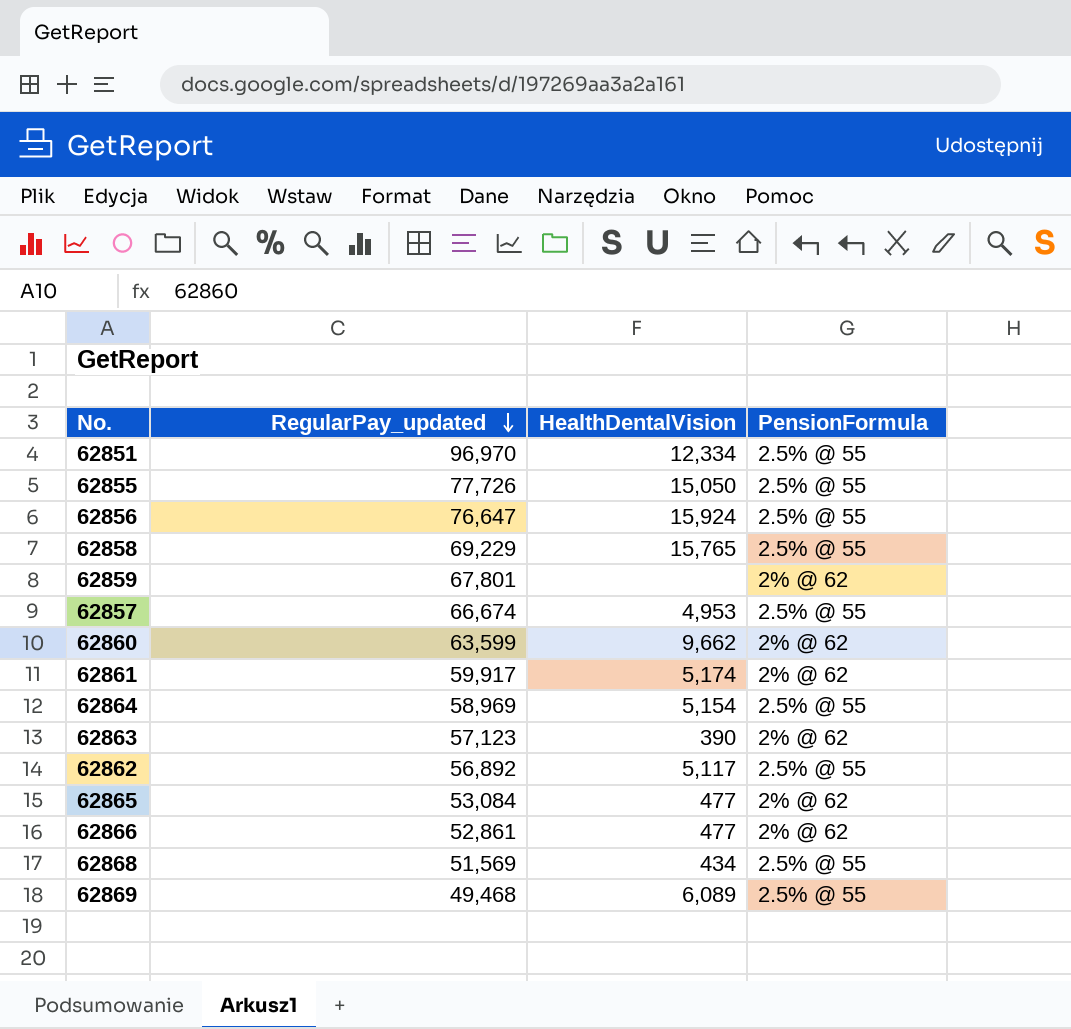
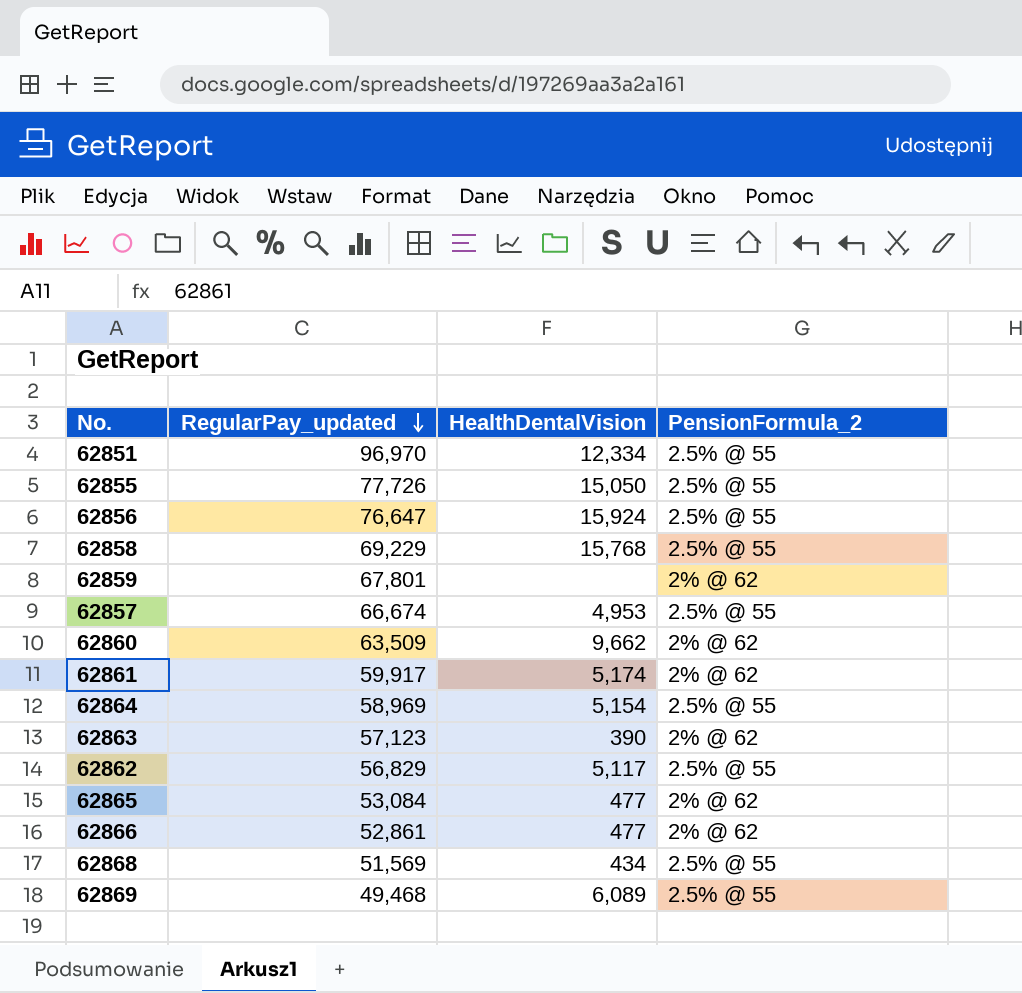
column name: PensionFormula -> PensionFormula_2
62858 | HealthDentalVision: 15,765 -> 15,768
62860 | RegularPay_updated: 63,599 -> 63,509
62862 | RegularPay_updated: 56,892 -> 56,829

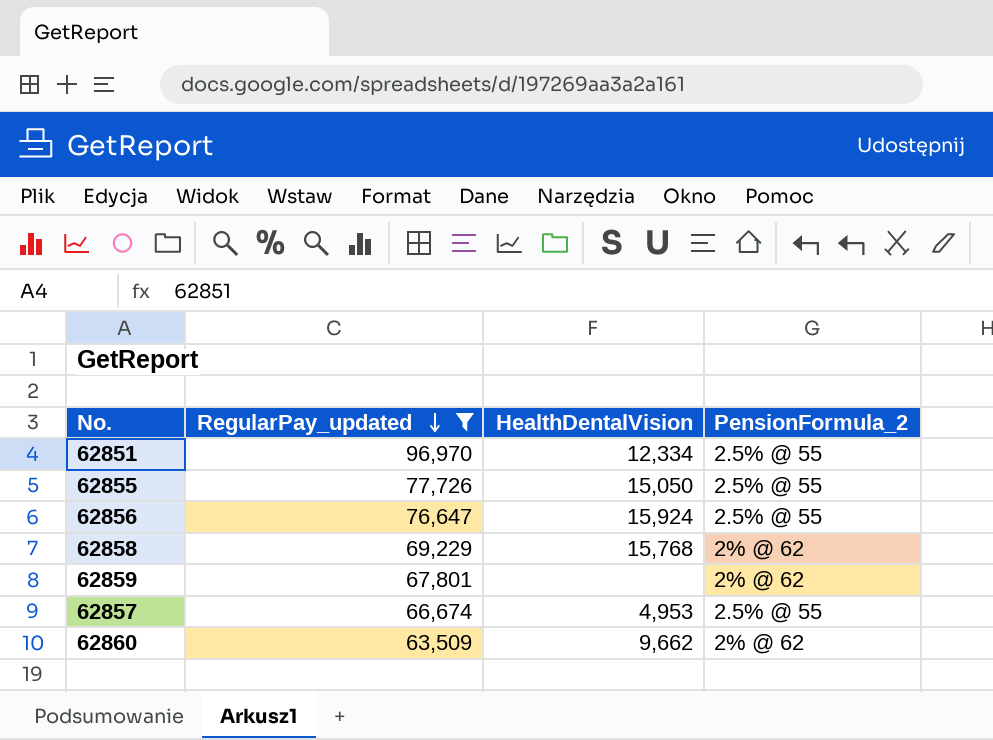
filter: none -> RegularPay_updated >= 63,509
62858 | PensionFormula_2: 2.5% @ 55 -> 2% @ 62

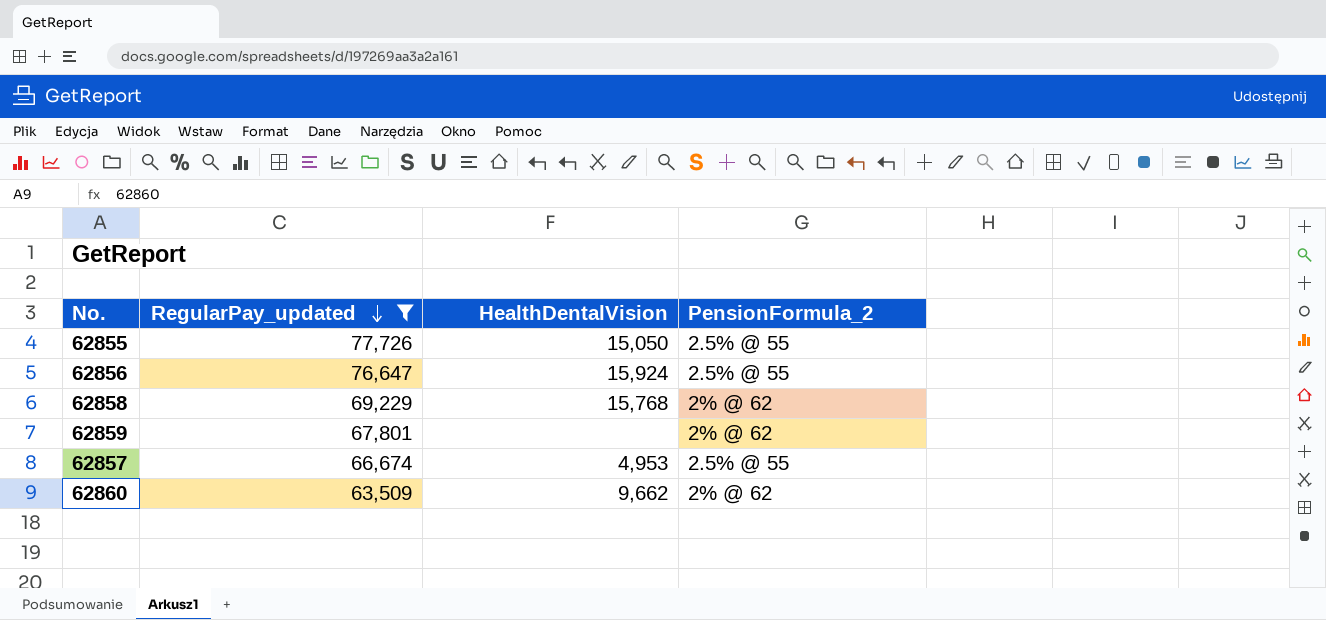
row 62851: 96,970 | 12,334 | 2.5% @ 55 -> none

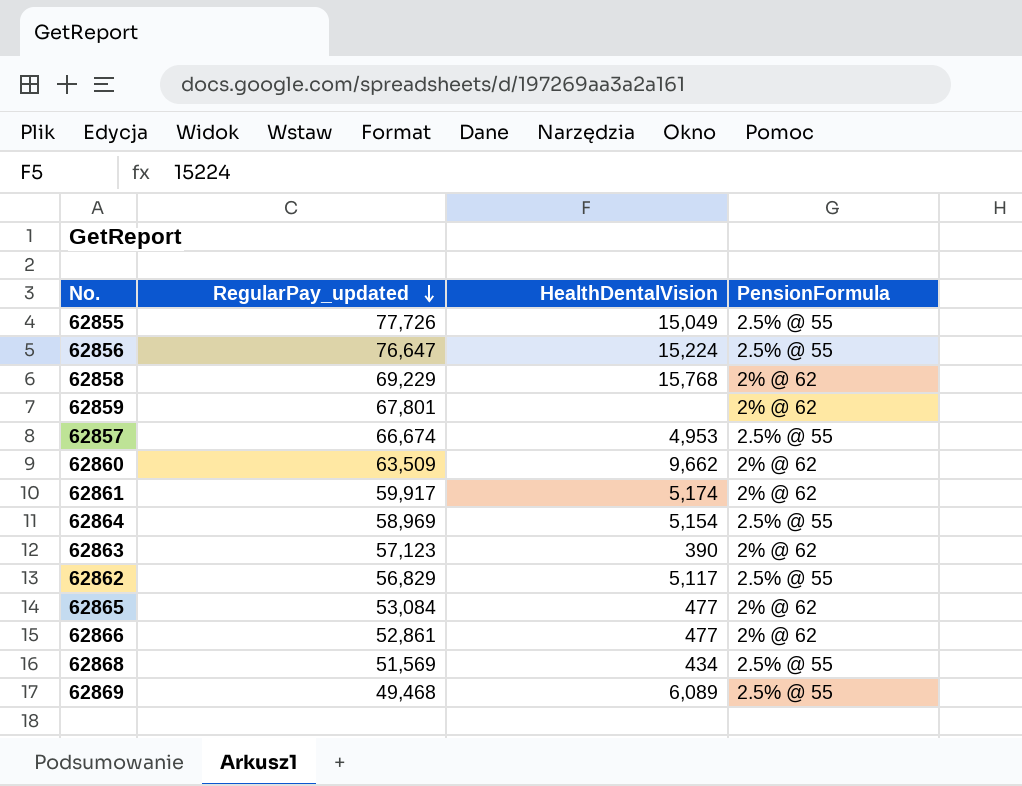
filter: RegularPay_updated >= 63,509 -> none
column name: PensionFormula_2 -> PensionFormula
62855 | HealthDentalVision: 15,050 -> 15,049
62856 | HealthDentalVision: 15,924 -> 15,224

